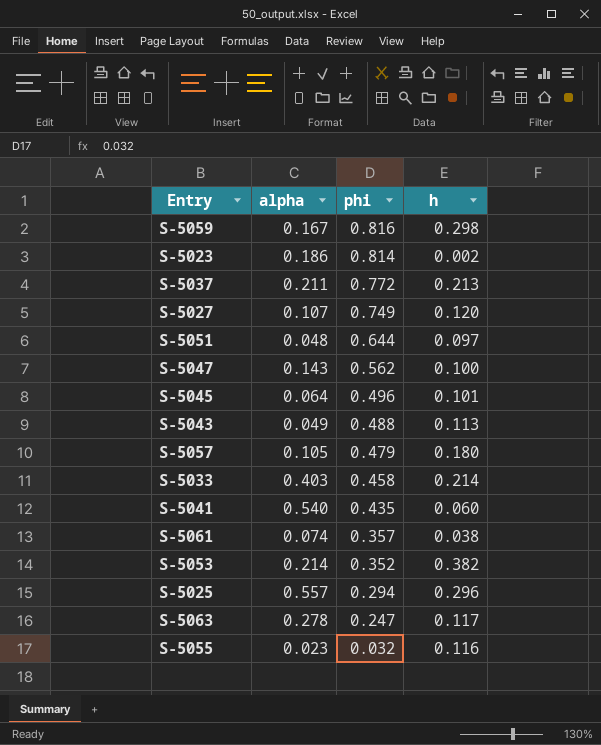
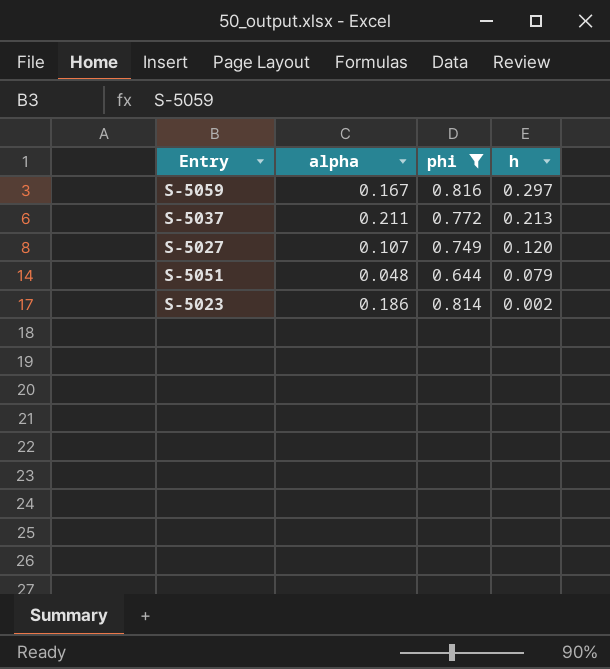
filter: none -> phi >= 0.644
row order: phi descending -> h descending
S-5059 | h: 0.298 -> 0.297
S-5051 | h: 0.097 -> 0.079

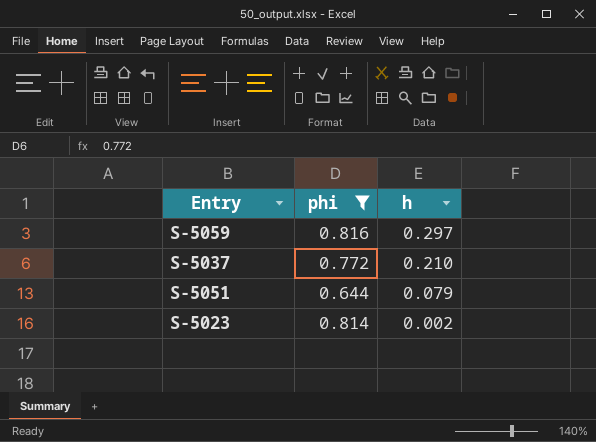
column alpha | position: 2 -> none
row S-5027: 0.107 | 0.749 | 0.120 -> none
S-5037 | h: 0.213 -> 0.210

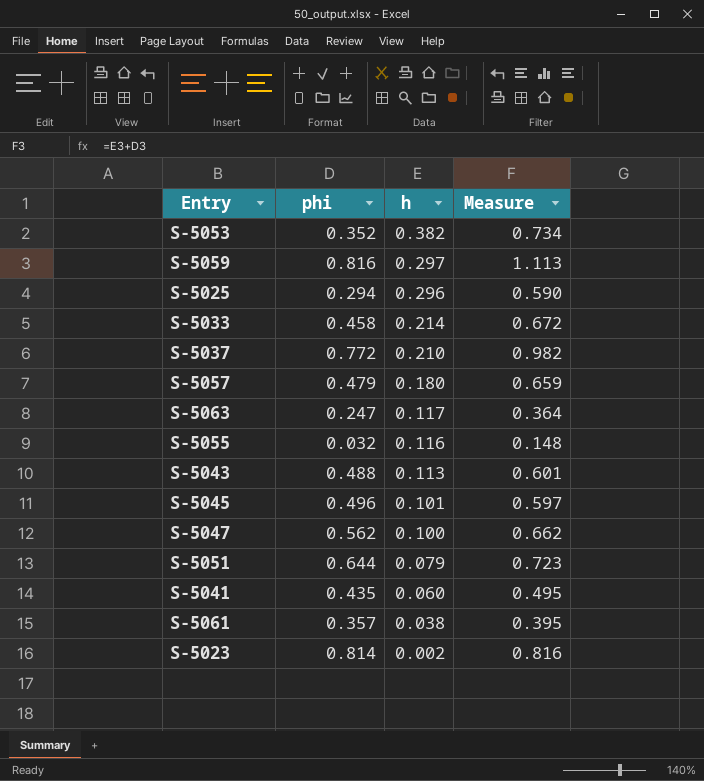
filter: phi >= 0.644 -> none
column Measure | formula: none -> [phi] + [h]

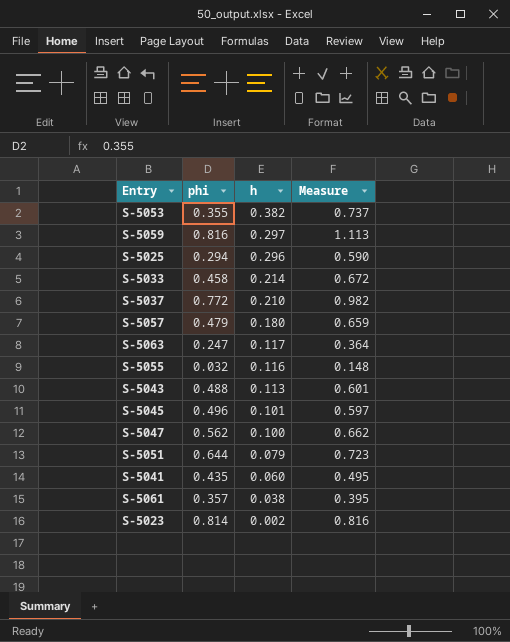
S-5053 | phi: 0.352 -> 0.355
S-5053 | Measure: 0.734 -> 0.737

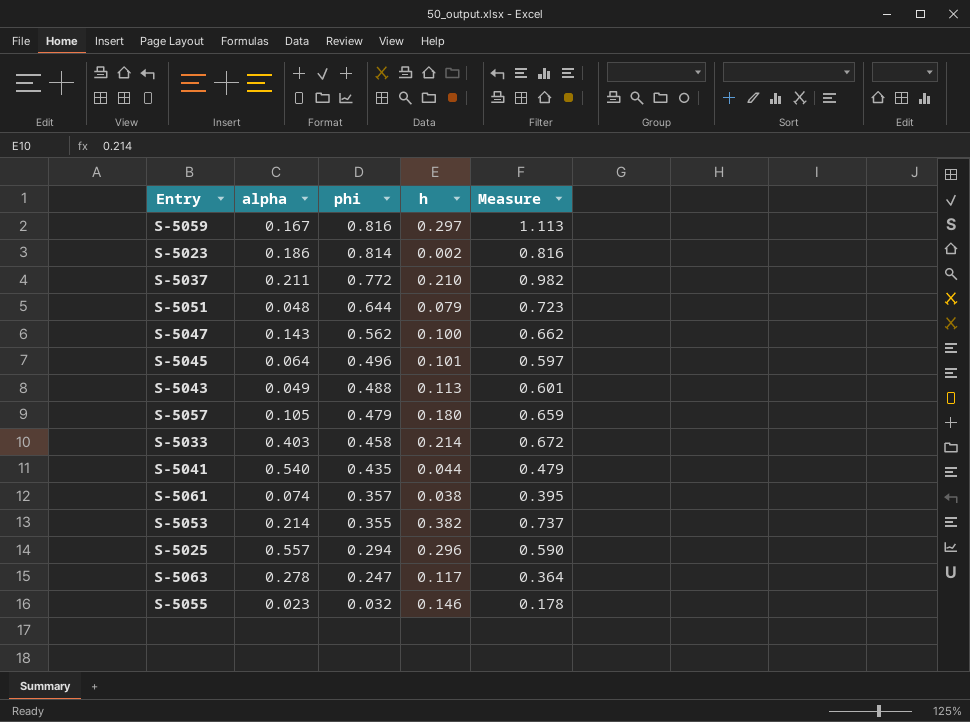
row order: h descending -> phi descending
column alpha | position: none -> 2
S-5041 | h: 0.060 -> 0.044
S-5041 | Measure: 0.495 -> 0.479
S-5055 | h: 0.116 -> 0.146
S-5055 | Measure: 0.148 -> 0.178

